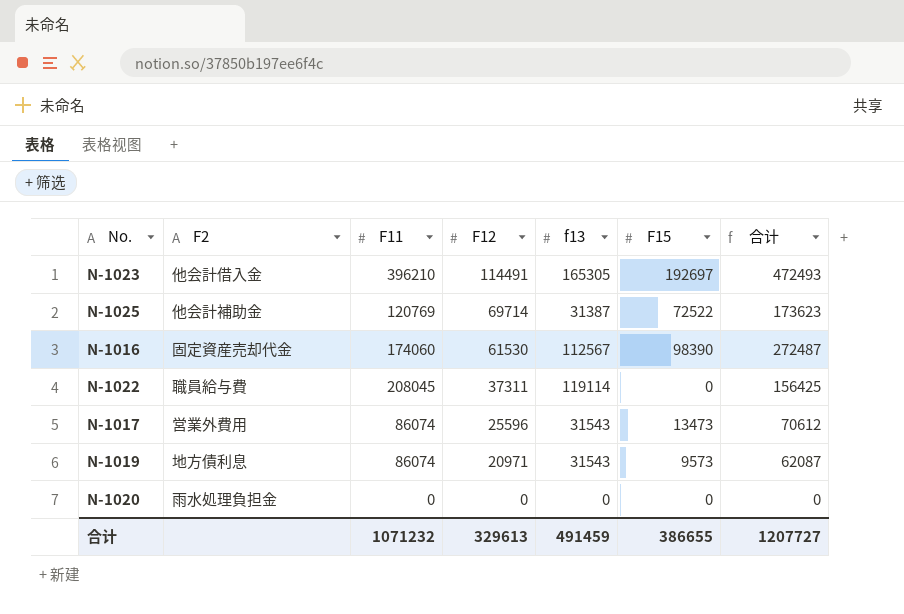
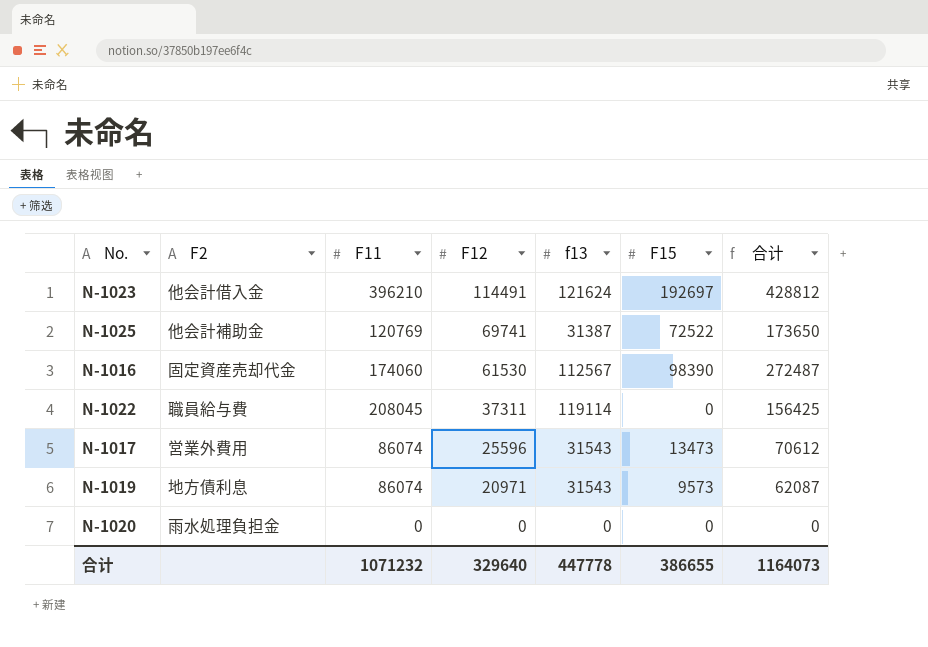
N-1023 | f13: 165305 -> 121624
N-1023 | 合计: 472493 -> 428812
N-1025 | F12: 69714 -> 69741
N-1025 | 合计: 173623 -> 173650
合计 | F12: 329613 -> 329640
合计 | f13: 491459 -> 447778
合计 | 合计: 1207727 -> 1164073

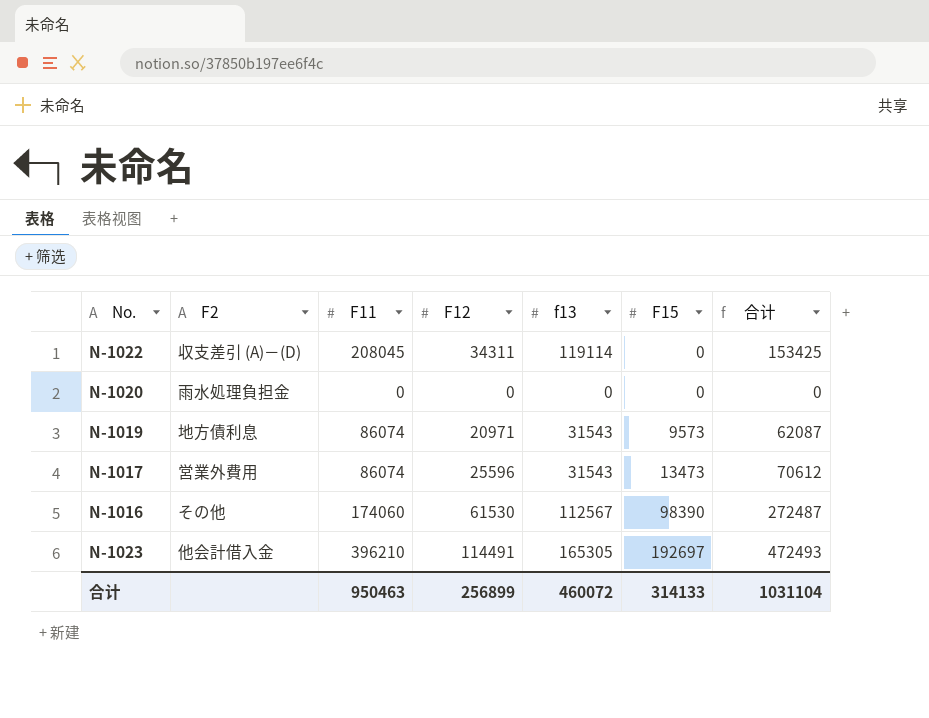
row order: F12 descending -> F15 ascending
row N-1025: 他会計補助金 | 120769 | 69741 | 31387 | 72522 | 173650 -> none
N-1022 | F2: 職員給与費 -> 収支差引 (A)－(D)
N-1022 | F12: 37311 -> 34311
N-1022 | 合计: 156425 -> 153425
N-1016 | F2: 固定資産売却代金 -> その他
N-1023 | f13: 121624 -> 165305
N-1023 | 合计: 428812 -> 472493
合计 | F11: 1071232 -> 950463
合计 | F12: 329640 -> 256899
合计 | f13: 447778 -> 460072
合计 | F15: 386655 -> 314133
合计 | 合计: 1164073 -> 1031104

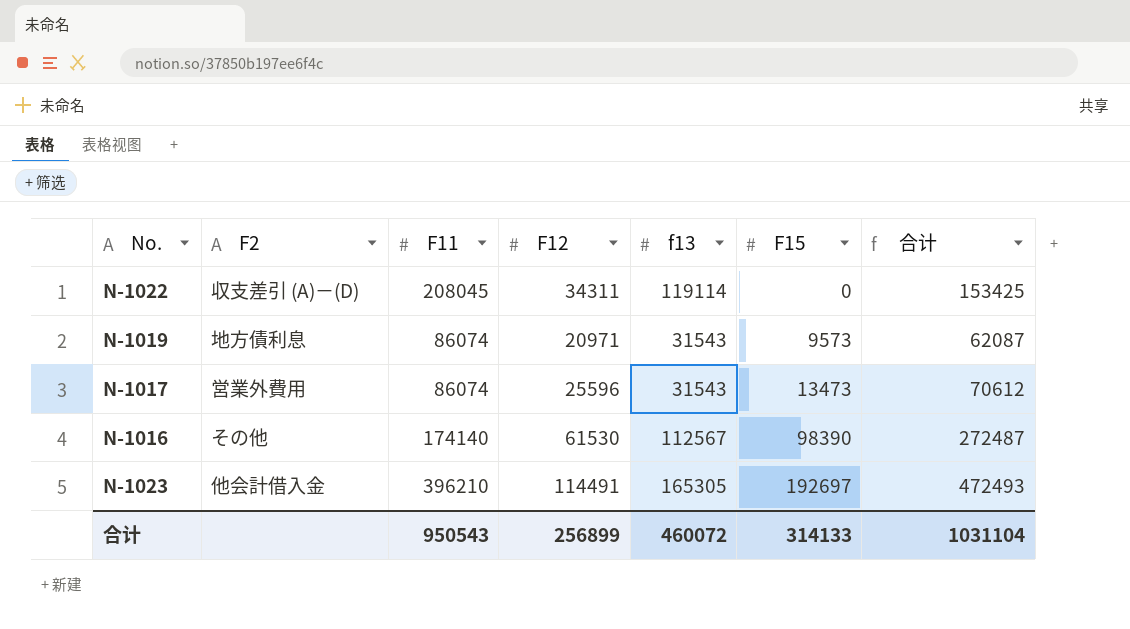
row N-1020: 雨水処理負担金 | 0 | 0 | 0 | 0 | 0 -> none
N-1016 | F11: 174060 -> 174140
合计 | F11: 950463 -> 950543

